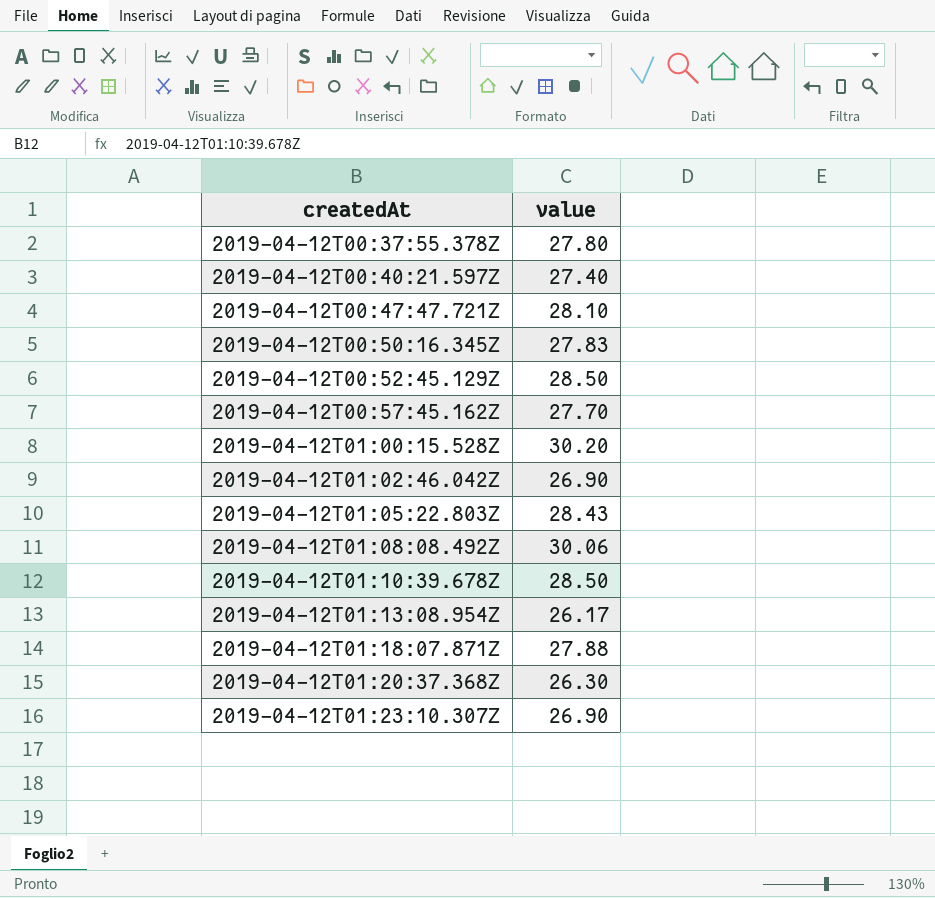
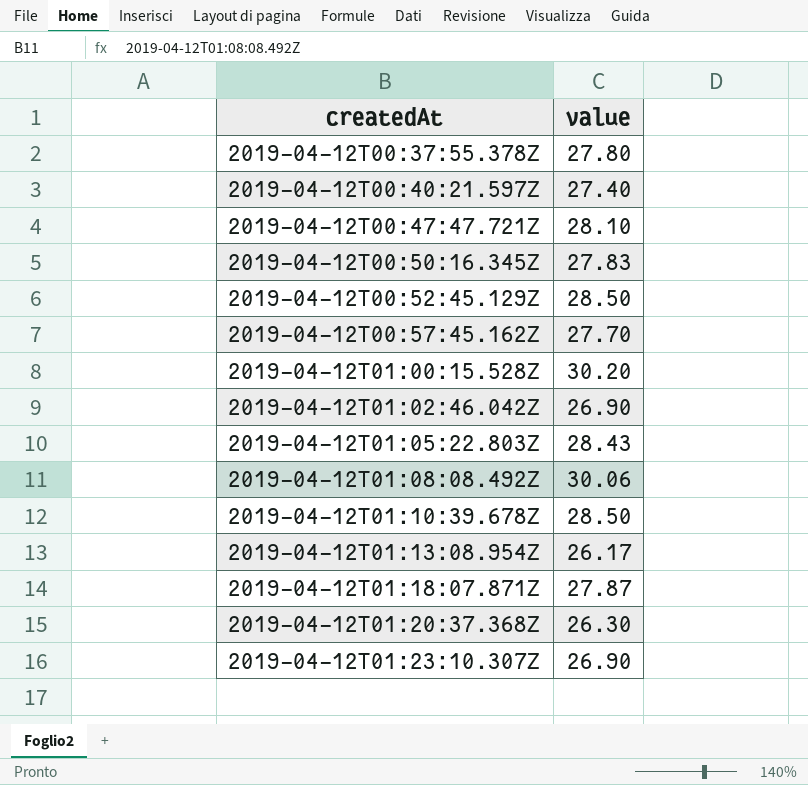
2019-04-12T01:18:07.871Z | value: 27.88 -> 27.87

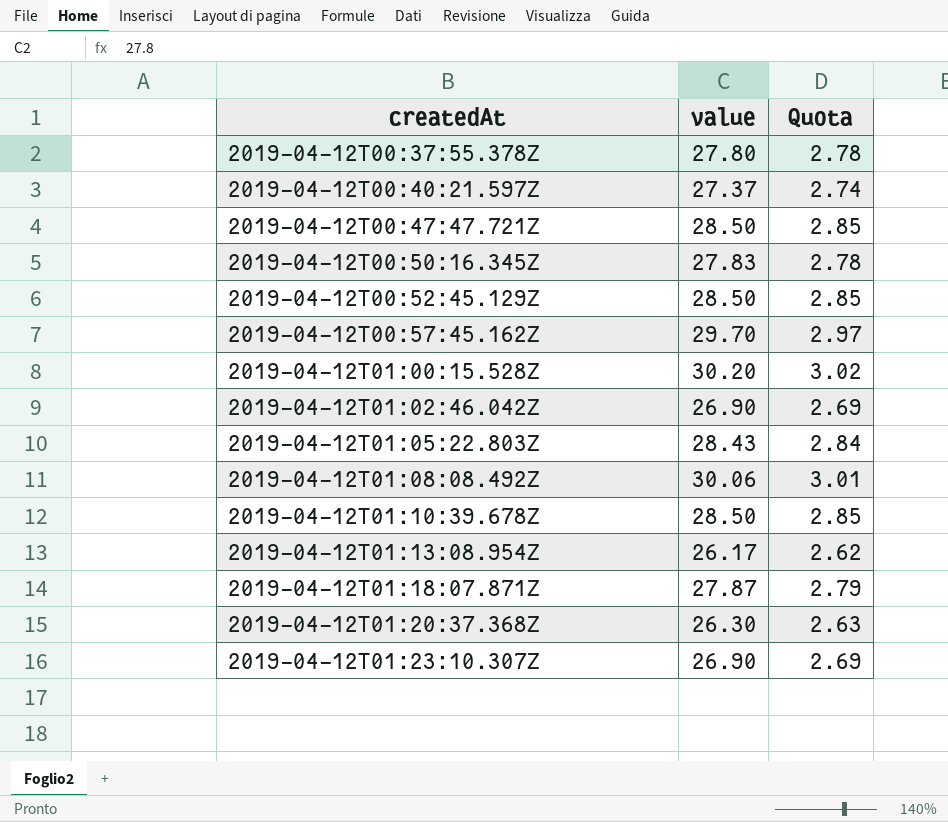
column Quota | formula: none -> [value] * 0.1
2019-04-12T00:40:21.597Z | value: 27.40 -> 27.37
2019-04-12T00:47:47.721Z | value: 28.10 -> 28.50
2019-04-12T00:57:45.162Z | value: 27.70 -> 29.70

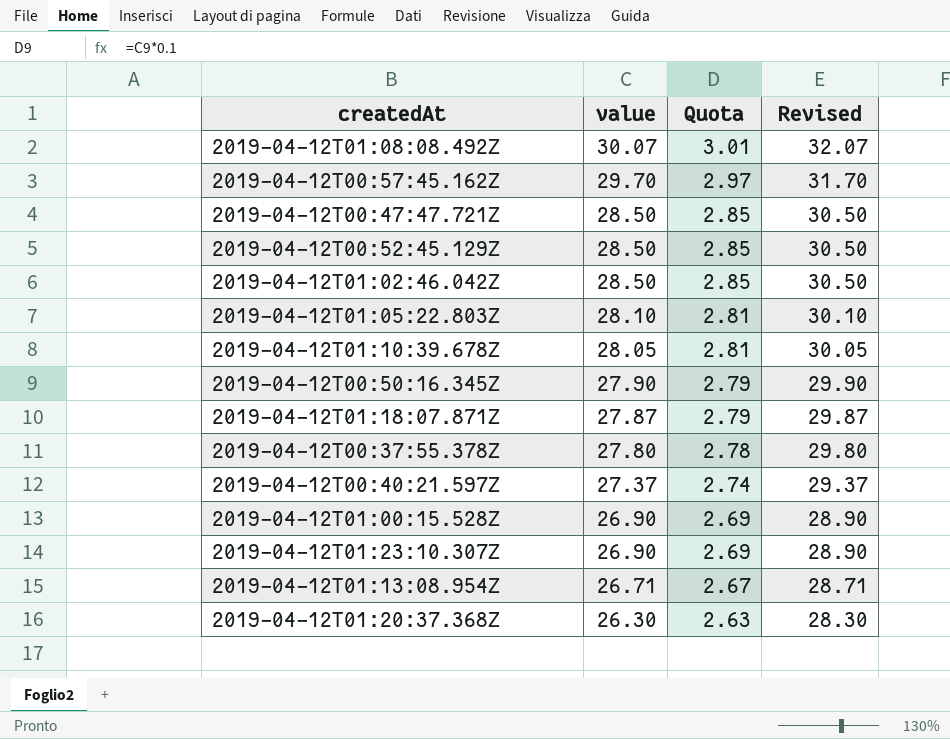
row order: createdAt ascending -> value descending
column Revised | formula: none -> [value] + 2
2019-04-12T01:08:08.492Z | value: 30.06 -> 30.07
2019-04-12T01:02:46.042Z | value: 26.90 -> 28.50
2019-04-12T01:02:46.042Z | Quota: 2.69 -> 2.85
2019-04-12T01:05:22.803Z | value: 28.43 -> 28.10
2019-04-12T01:05:22.803Z | Quota: 2.84 -> 2.81
2019-04-12T01:10:39.678Z | value: 28.50 -> 28.05
2019-04-12T01:10:39.678Z | Quota: 2.85 -> 2.81
2019-04-12T00:50:16.345Z | value: 27.83 -> 27.90
2019-04-12T00:50:16.345Z | Quota: 2.78 -> 2.79
2019-04-12T01:00:15.528Z | value: 30.20 -> 26.90
2019-04-12T01:00:15.528Z | Quota: 3.02 -> 2.69
2019-04-12T01:13:08.954Z | value: 26.17 -> 26.71
2019-04-12T01:13:08.954Z | Quota: 2.62 -> 2.67

